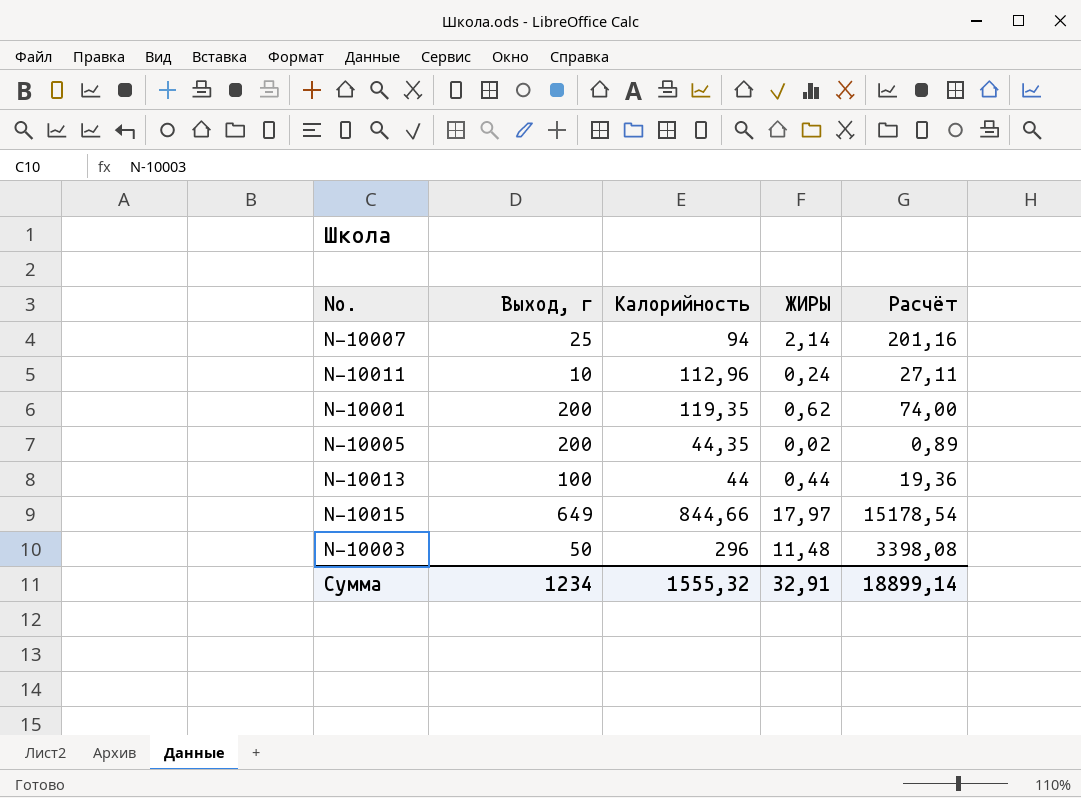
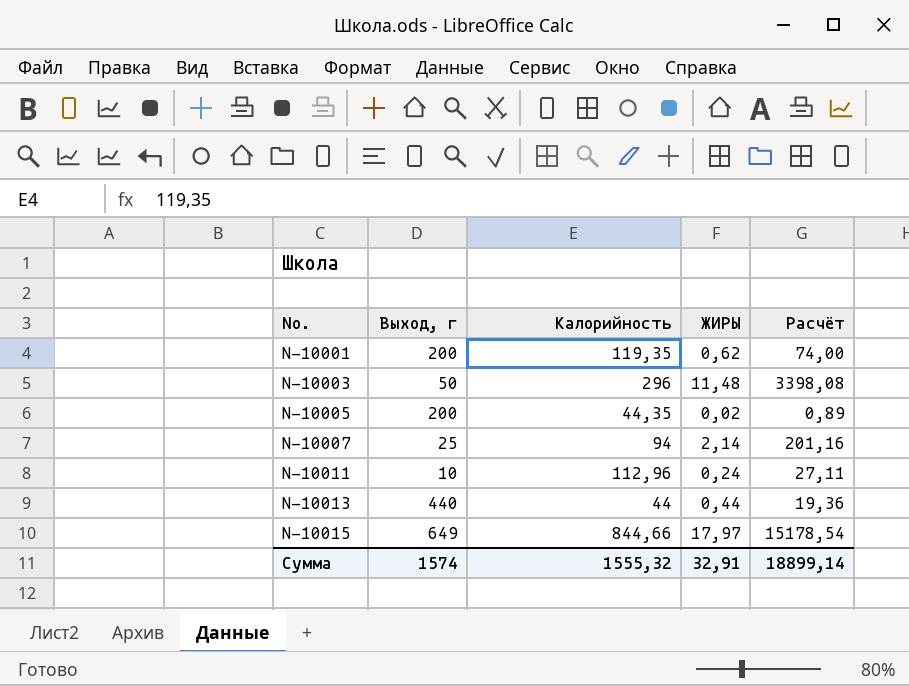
row order: none -> No. ascending
N-10013 | Выход, г: 100 -> 440
Сумма | Выход, г: 1234 -> 1574

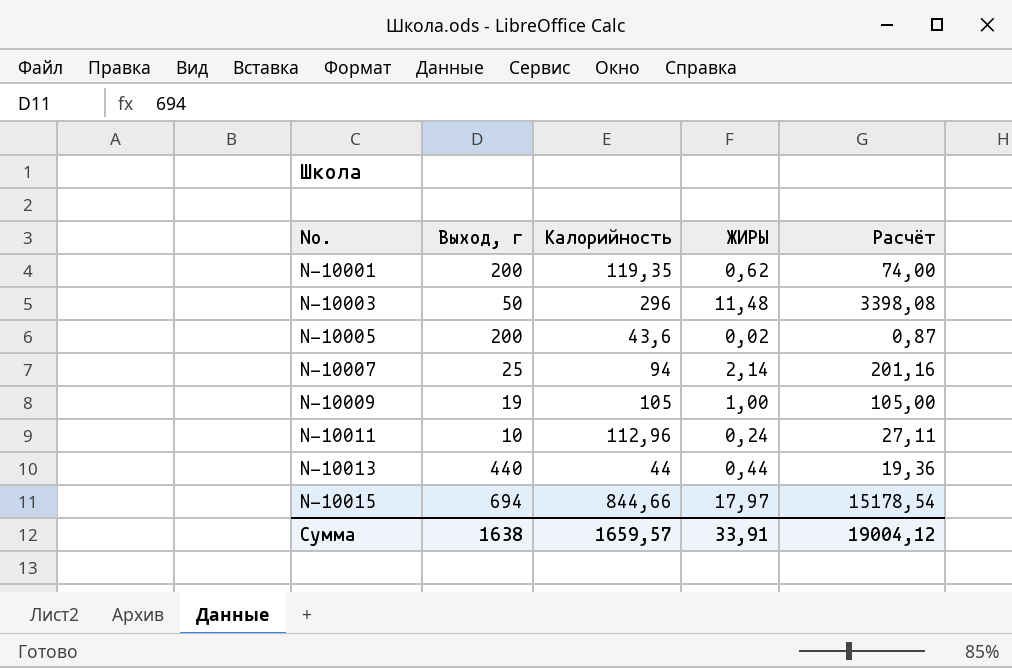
N-10005 | Калорийность: 44,35 -> 43,6
N-10005 | Расчёт: 0,89 -> 0,87
row N-10009: none -> 19 | 105 | 1,00 | 105,00
N-10015 | Выход, г: 649 -> 694
Сумма | Выход, г: 1574 -> 1638
Сумма | Калорийность: 1555,32 -> 1659,57
Сумма | ЖИРЫ: 32,91 -> 33,91
Сумма | Расчёт: 18899,14 -> 19004,12

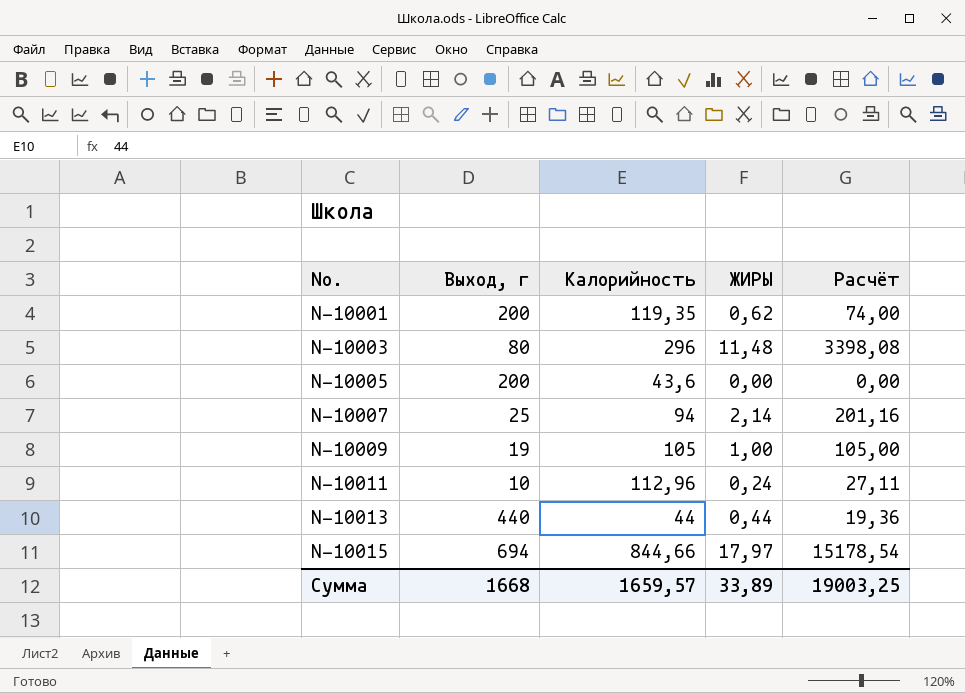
N-10003 | Выход, г: 50 -> 80
N-10005 | ЖИРЫ: 0,02 -> 0,00
N-10005 | Расчёт: 0,87 -> 0,00
Сумма | Выход, г: 1638 -> 1668
Сумма | ЖИРЫ: 33,91 -> 33,89
Сумма | Расчёт: 19004,12 -> 19003,25

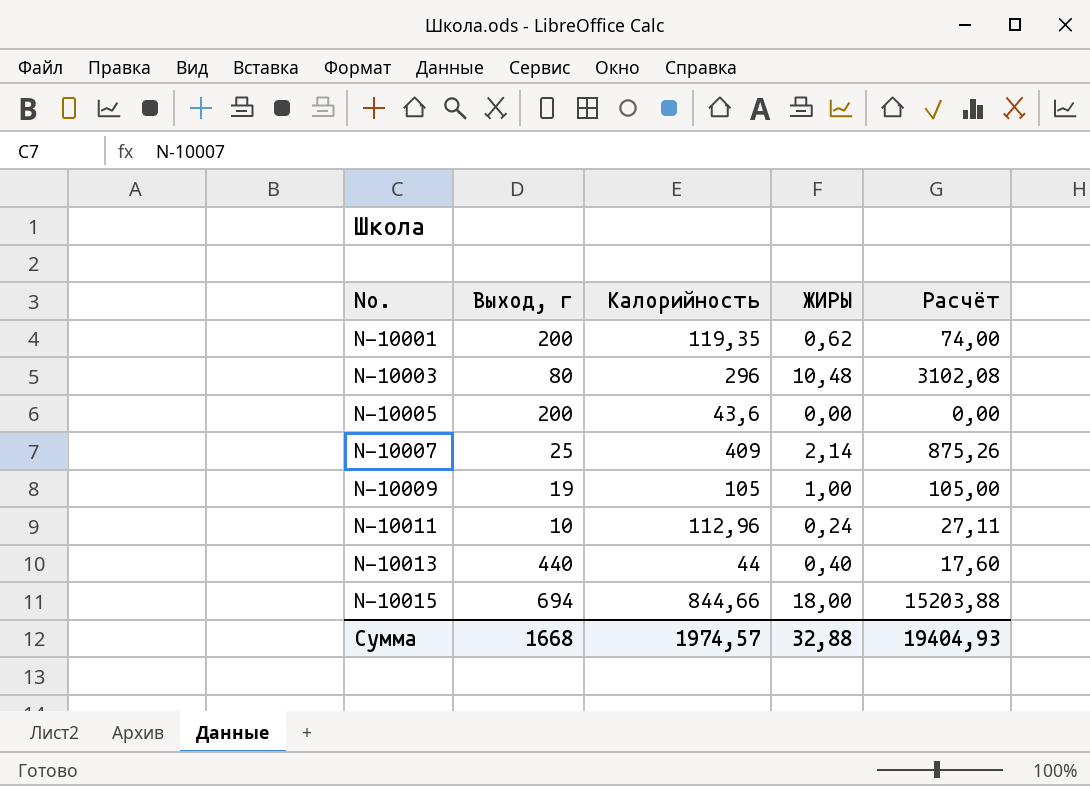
N-10003 | ЖИРЫ: 11,48 -> 10,48
N-10003 | Расчёт: 3398,08 -> 3102,08
N-10007 | Калорийность: 94 -> 409
N-10007 | Расчёт: 201,16 -> 875,26
N-10013 | ЖИРЫ: 0,44 -> 0,40
N-10013 | Расчёт: 19,36 -> 17,60
N-10015 | ЖИРЫ: 17,97 -> 18,00
N-10015 | Расчёт: 15178,54 -> 15203,88
Сумма | Калорийность: 1659,57 -> 1974,57
Сумма | ЖИРЫ: 33,89 -> 32,88
Сумма | Расчёт: 19003,25 -> 19404,93

